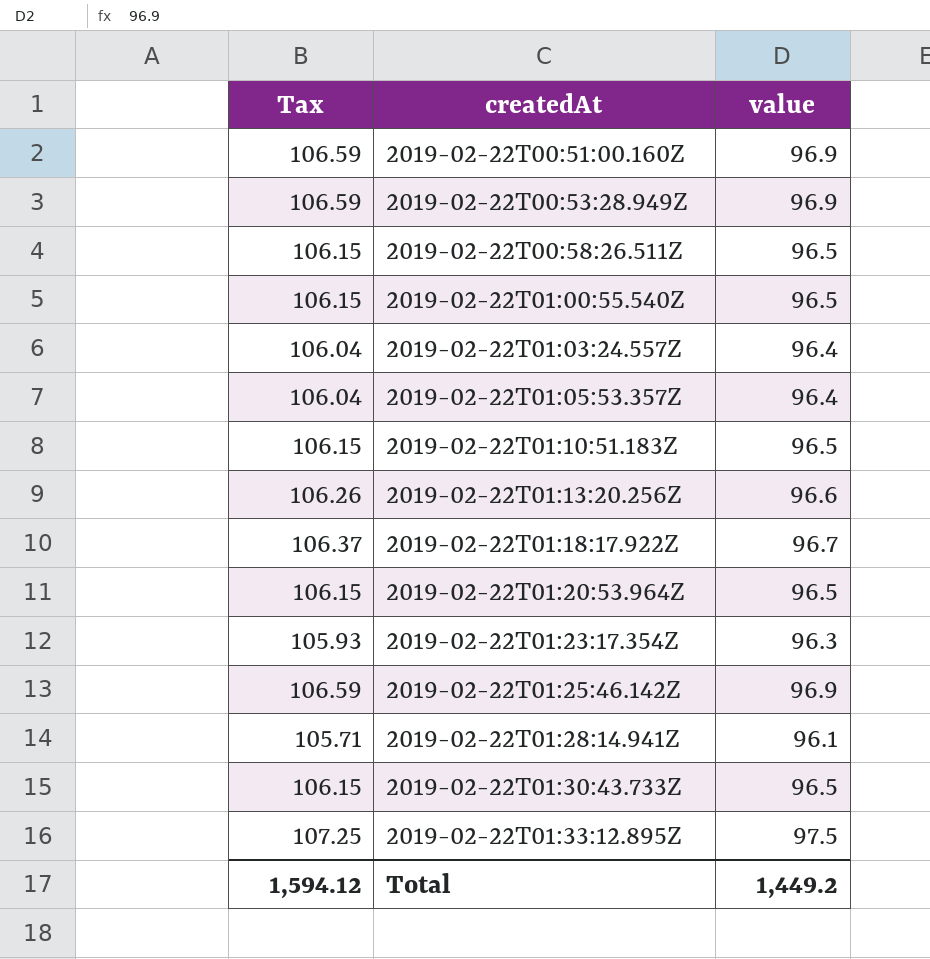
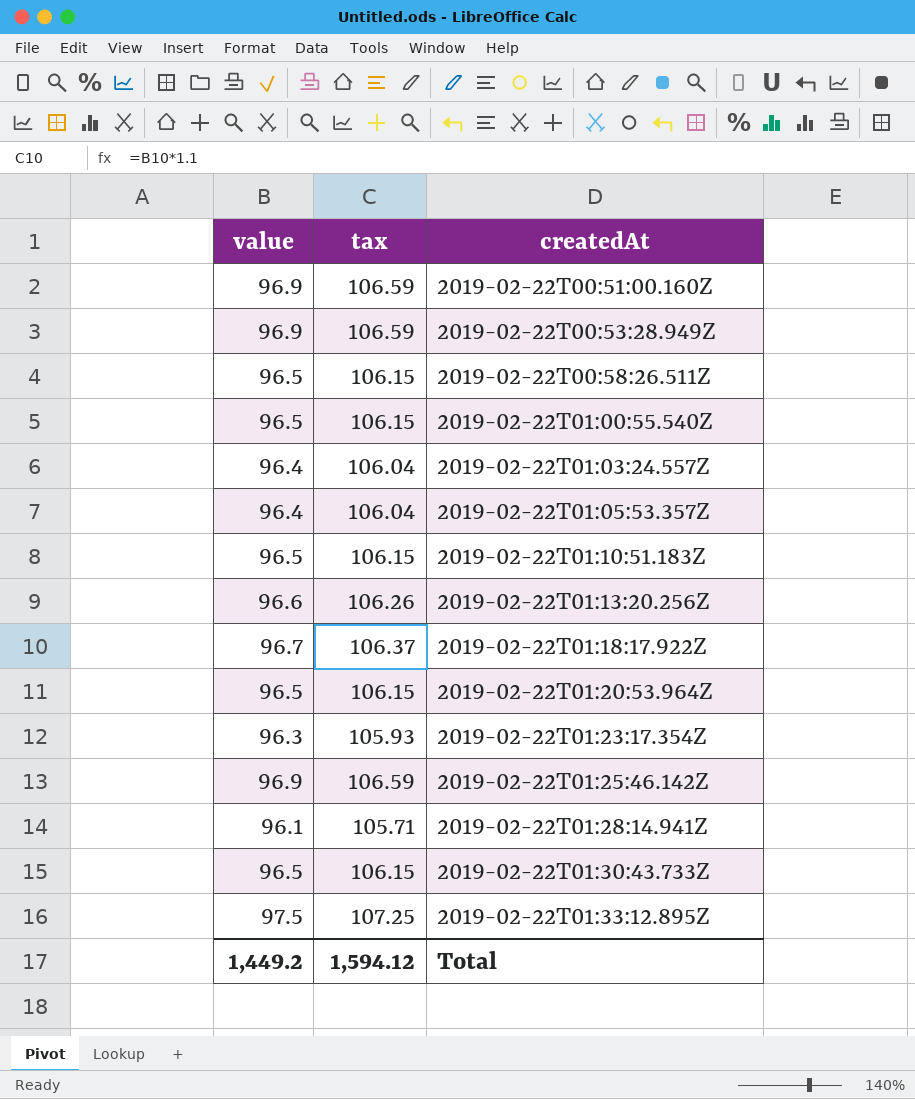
column value | position: 3 -> 1
column name: Tax -> tax

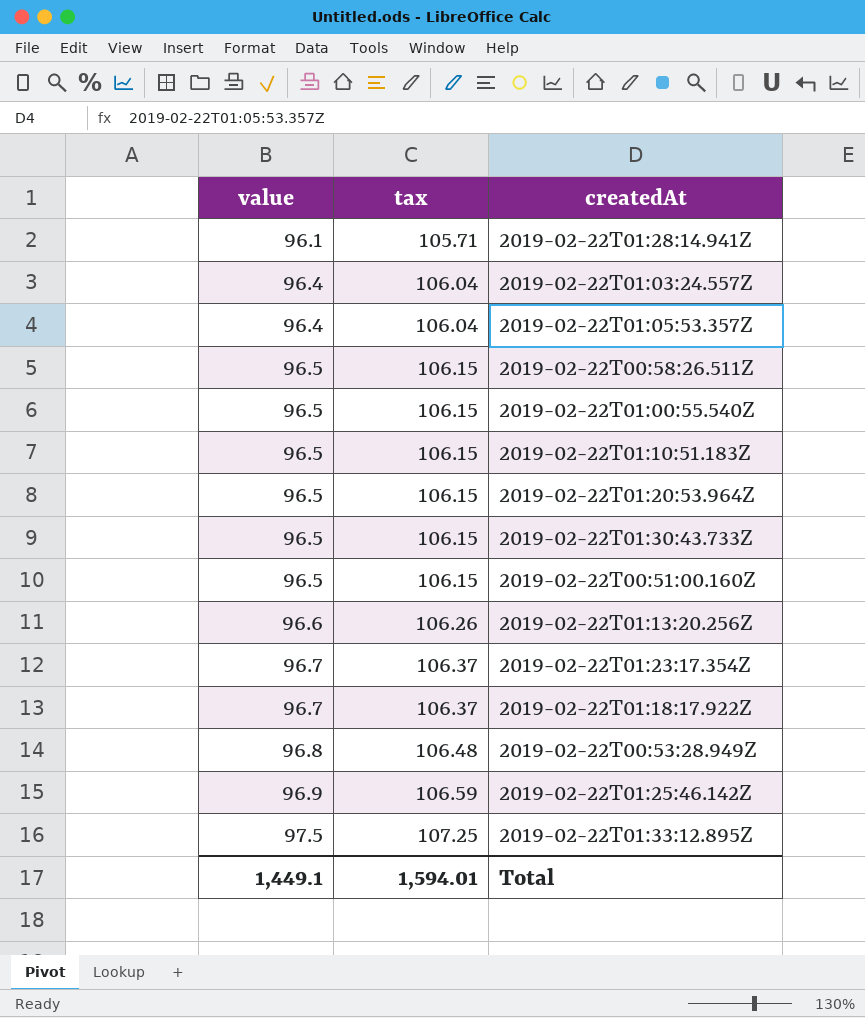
row order: createdAt ascending -> value ascending
2019-02-22T00:51:00.160Z | value: 96.9 -> 96.5
2019-02-22T00:51:00.160Z | tax: 106.59 -> 106.15
2019-02-22T01:23:17.354Z | value: 96.3 -> 96.7
2019-02-22T01:23:17.354Z | tax: 105.93 -> 106.37
2019-02-22T00:53:28.949Z | value: 96.9 -> 96.8
2019-02-22T00:53:28.949Z | tax: 106.59 -> 106.48
Total | value: 1,449.2 -> 1,449.1
Total | tax: 1,594.12 -> 1,594.01

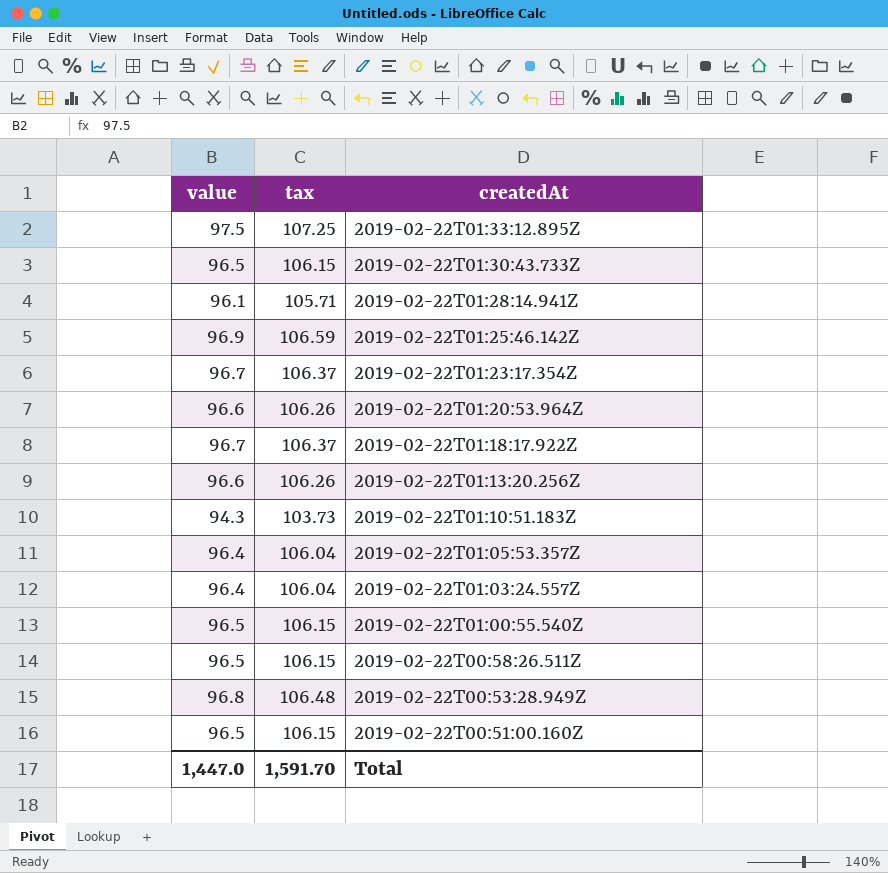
row order: value ascending -> createdAt descending
2019-02-22T01:20:53.964Z | value: 96.5 -> 96.6
2019-02-22T01:20:53.964Z | tax: 106.15 -> 106.26
2019-02-22T01:10:51.183Z | value: 96.5 -> 94.3
2019-02-22T01:10:51.183Z | tax: 106.15 -> 103.73
Total | value: 1,449.1 -> 1,447.0
Total | tax: 1,594.01 -> 1,591.70

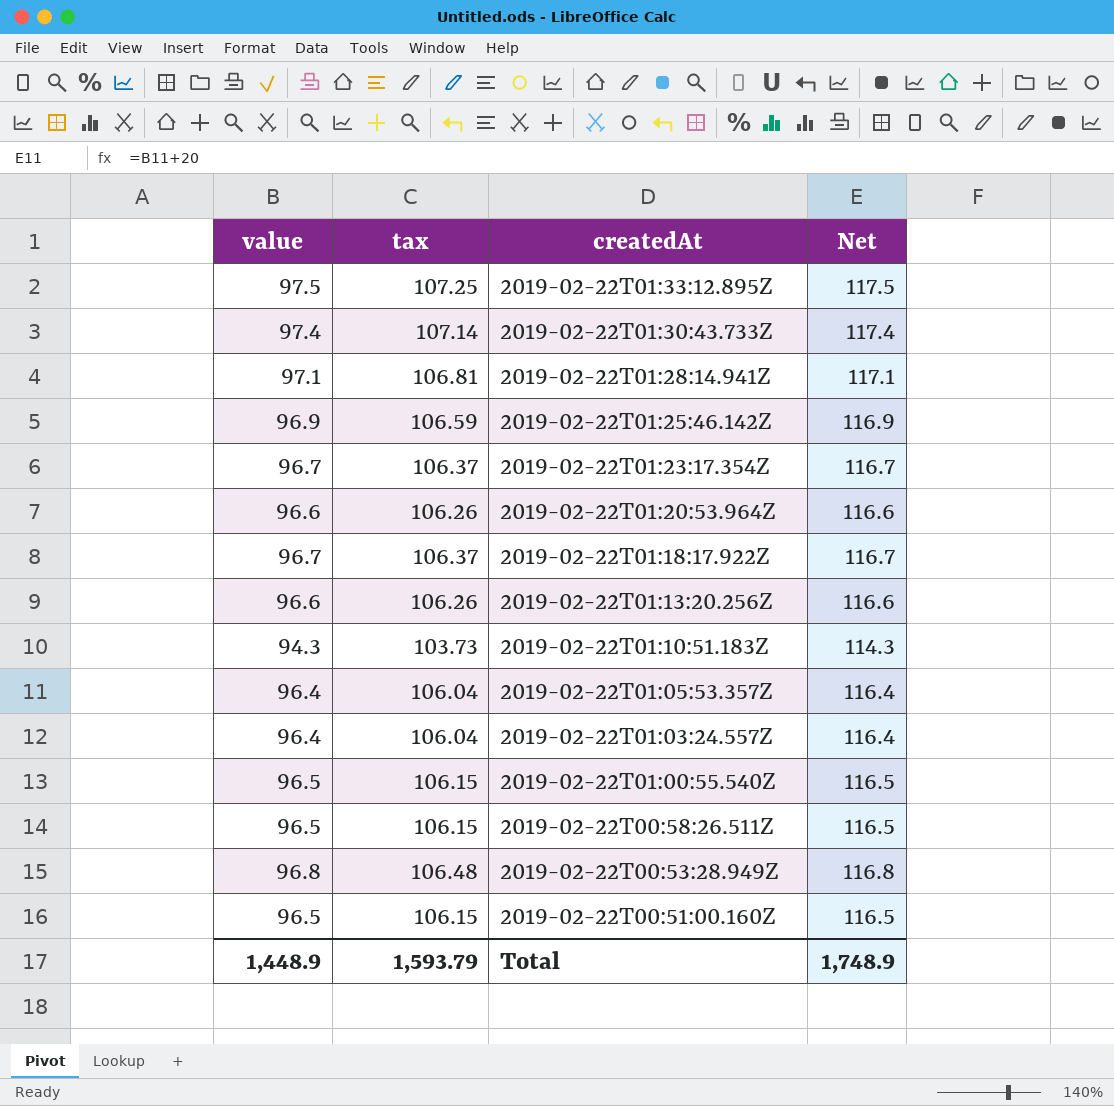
column Net | formula: none -> [value] + 20
2019-02-22T01:30:43.733Z | value: 96.5 -> 97.4
2019-02-22T01:30:43.733Z | tax: 106.15 -> 107.14
2019-02-22T01:28:14.941Z | value: 96.1 -> 97.1
2019-02-22T01:28:14.941Z | tax: 105.71 -> 106.81
Total | value: 1,447.0 -> 1,448.9
Total | tax: 1,591.70 -> 1,593.79

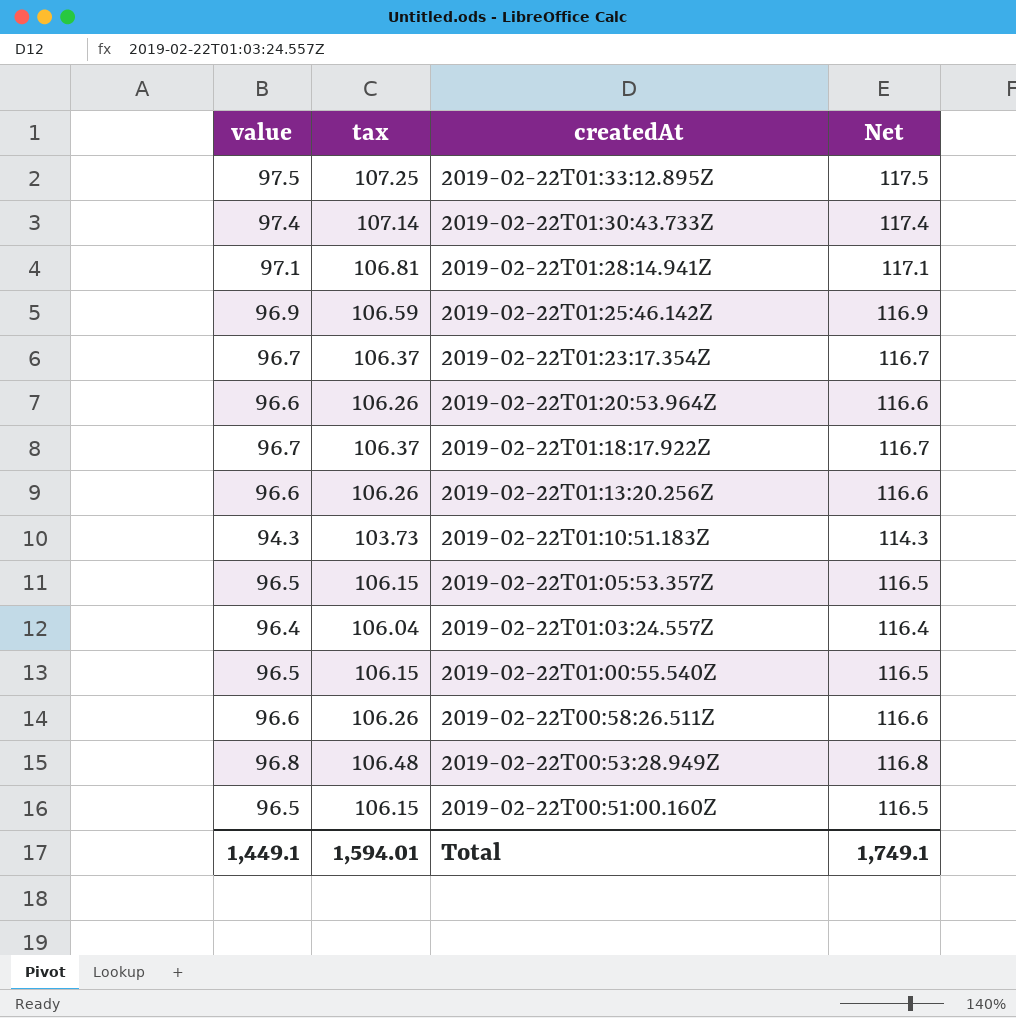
2019-02-22T01:05:53.357Z | value: 96.4 -> 96.5
2019-02-22T01:05:53.357Z | tax: 106.04 -> 106.15
2019-02-22T01:05:53.357Z | Net: 116.4 -> 116.5
2019-02-22T00:58:26.511Z | value: 96.5 -> 96.6
2019-02-22T00:58:26.511Z | tax: 106.15 -> 106.26
2019-02-22T00:58:26.511Z | Net: 116.5 -> 116.6
Total | value: 1,448.9 -> 1,449.1
Total | tax: 1,593.79 -> 1,594.01
Total | Net: 1,748.9 -> 1,749.1

